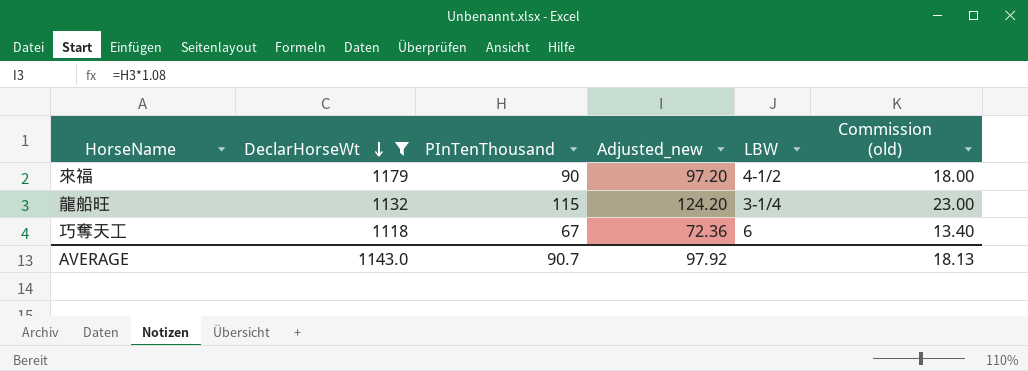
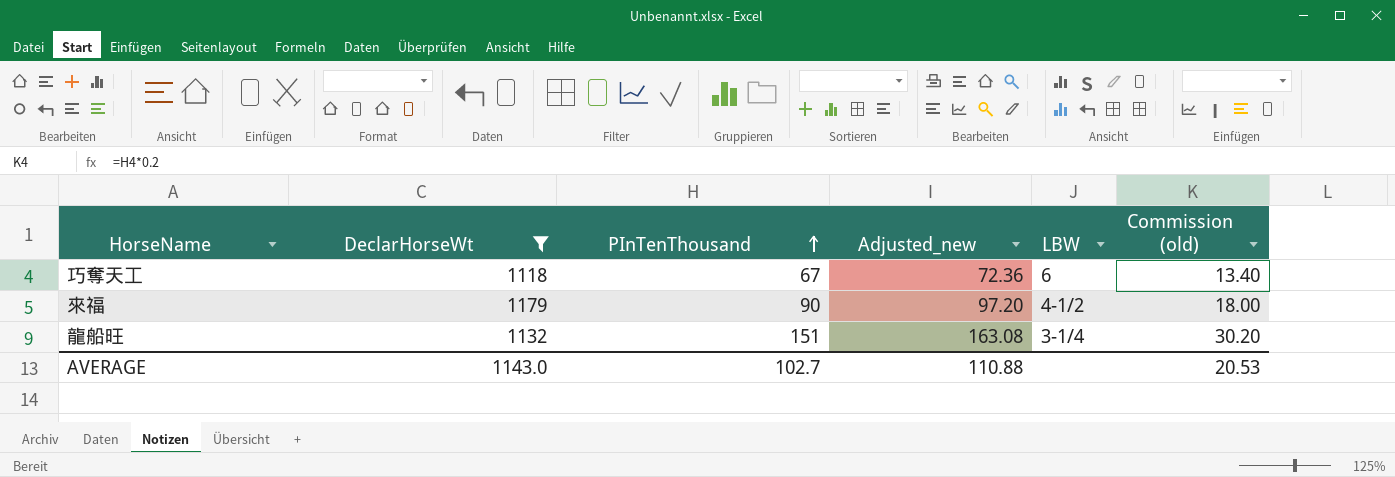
row order: DeclarHorseWt descending -> PInTenThousand ascending
龍船旺 | PInTenThousand: 115 -> 151
龍船旺 | Adjusted_new: 124.20 -> 163.08
龍船旺 | Commission (old): 23.00 -> 30.20
AVERAGE | PInTenThousand: 90.7 -> 102.7
AVERAGE | Adjusted_new: 97.92 -> 110.88
AVERAGE | Commission (old): 18.13 -> 20.53

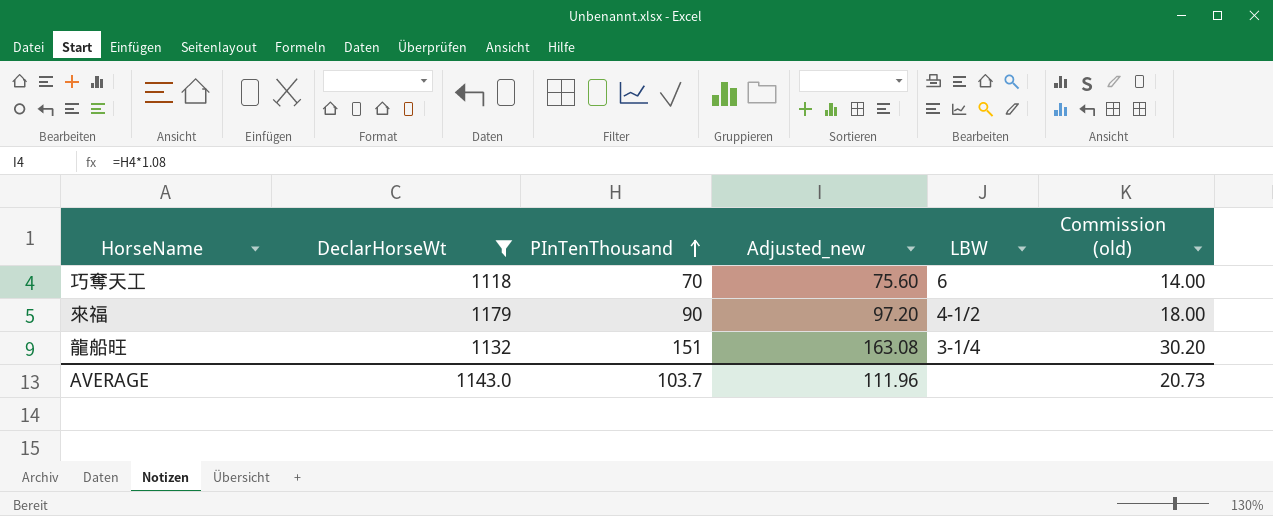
巧奪天工 | PInTenThousand: 67 -> 70
巧奪天工 | Adjusted_new: 72.36 -> 75.60
巧奪天工 | Commission (old): 13.40 -> 14.00
AVERAGE | PInTenThousand: 102.7 -> 103.7
AVERAGE | Adjusted_new: 110.88 -> 111.96
AVERAGE | Commission (old): 20.53 -> 20.73

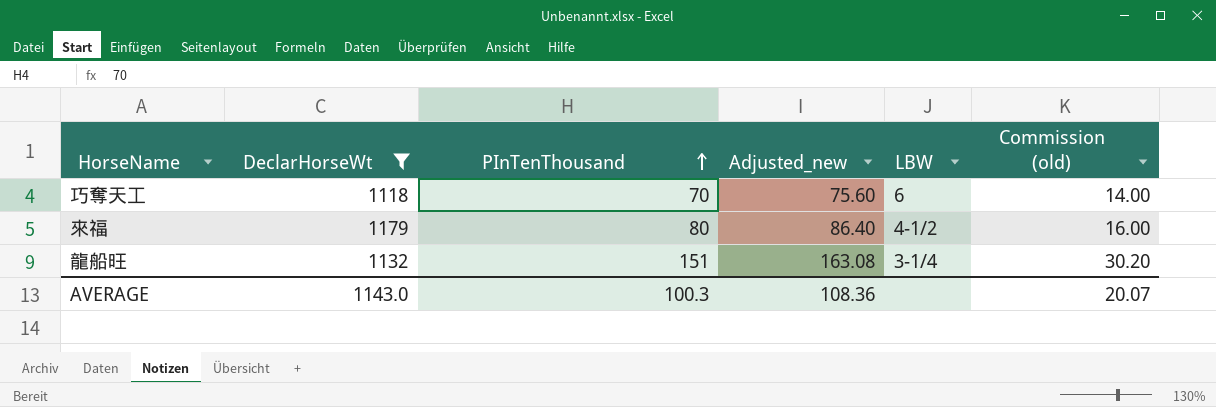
來福 | PInTenThousand: 90 -> 80
來福 | Adjusted_new: 97.20 -> 86.40
來福 | Commission (old): 18.00 -> 16.00
AVERAGE | PInTenThousand: 103.7 -> 100.3
AVERAGE | Adjusted_new: 111.96 -> 108.36
AVERAGE | Commission (old): 20.73 -> 20.07

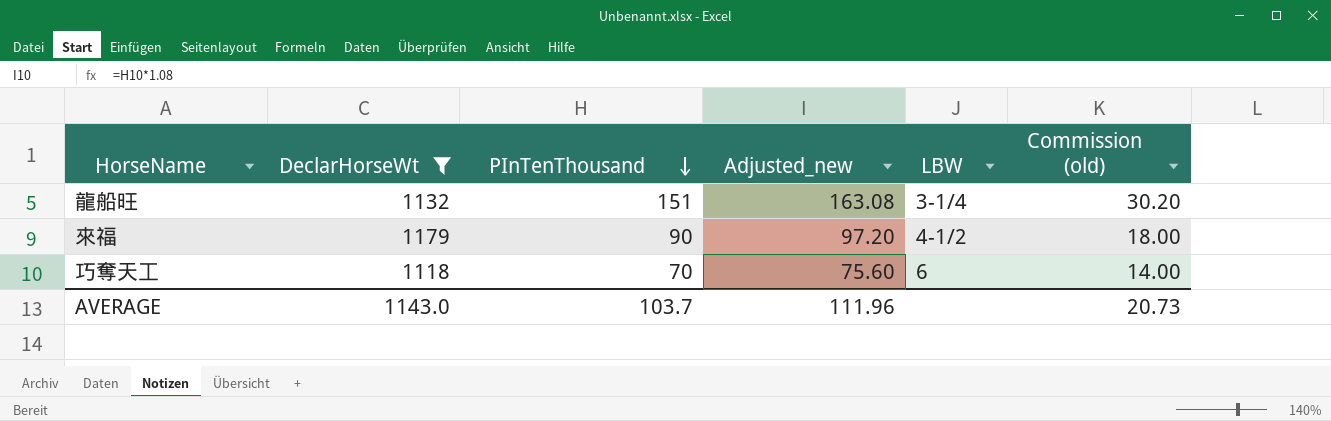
row order: PInTenThousand ascending -> PInTenThousand descending
來福 | PInTenThousand: 80 -> 90
來福 | Adjusted_new: 86.40 -> 97.20
來福 | Commission (old): 16.00 -> 18.00
AVERAGE | PInTenThousand: 100.3 -> 103.7
AVERAGE | Adjusted_new: 108.36 -> 111.96
AVERAGE | Commission (old): 20.07 -> 20.73

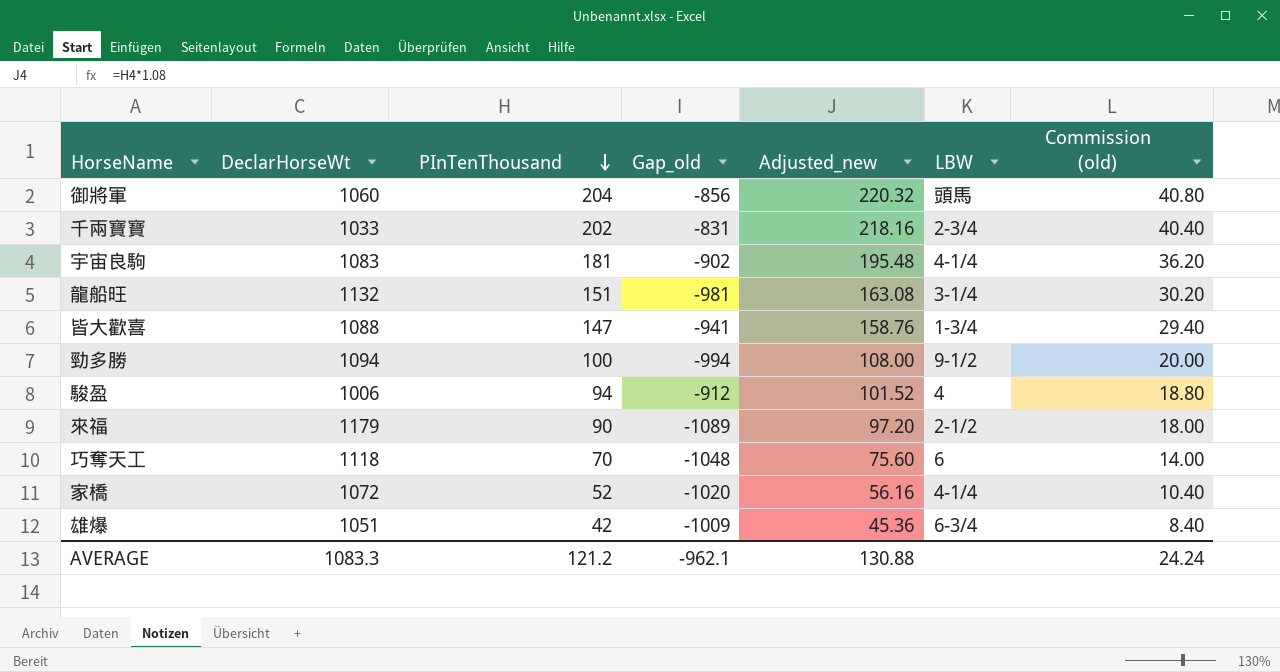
filter: DeclarHorseWt >= 1118 -> none
column Gap_old | formula: none -> [PInTenThousand] - [DeclarHorseWt]
來福 | LBW: 4-1/2 -> 2-1/2
AVERAGE | DeclarHorseWt: 1143.0 -> 1083.3
AVERAGE | PInTenThousand: 103.7 -> 121.2
AVERAGE | Adjusted_new: 111.96 -> 130.88
AVERAGE | Commission (old): 20.73 -> 24.24

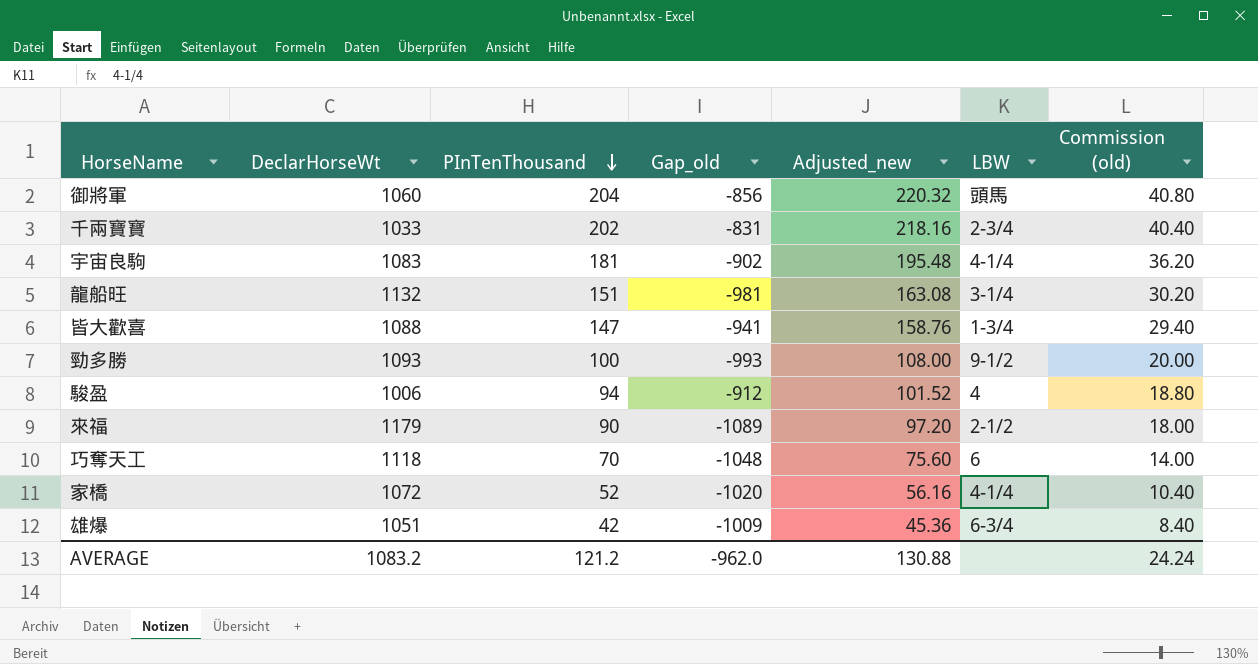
勁多勝 | DeclarHorseWt: 1094 -> 1093
勁多勝 | Gap_old: -994 -> -993
AVERAGE | DeclarHorseWt: 1083.3 -> 1083.2
AVERAGE | Gap_old: -962.1 -> -962.0

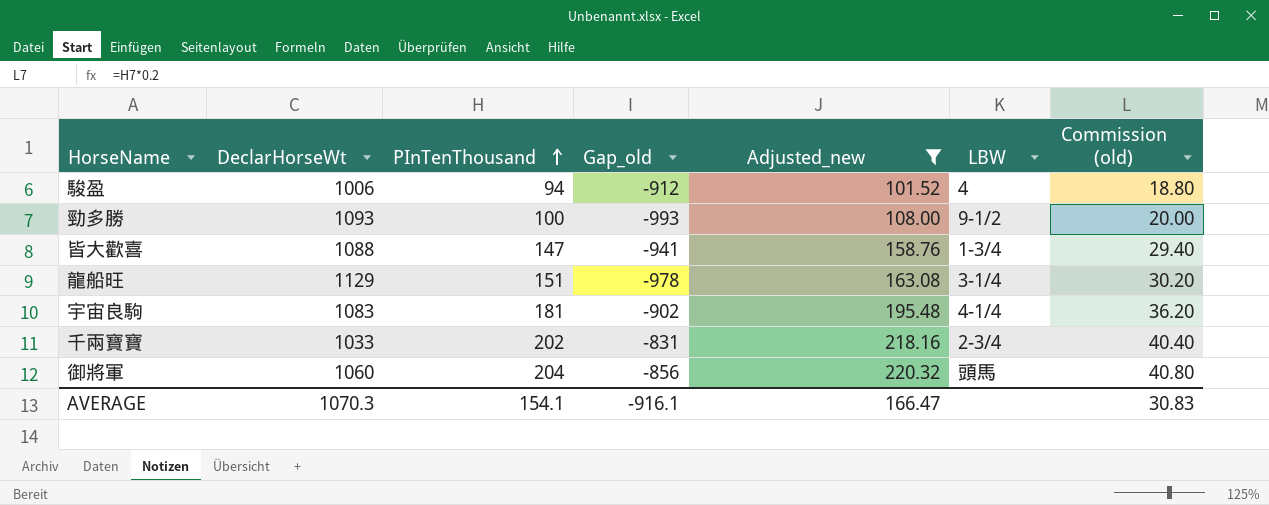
filter: none -> Adjusted_new >= 101.52
row order: PInTenThousand descending -> PInTenThousand ascending
龍船旺 | DeclarHorseWt: 1132 -> 1129
龍船旺 | Gap_old: -981 -> -978
AVERAGE | DeclarHorseWt: 1083.2 -> 1070.3
AVERAGE | PInTenThousand: 121.2 -> 154.1
AVERAGE | Gap_old: -962.0 -> -916.1
AVERAGE | Adjusted_new: 130.88 -> 166.47
AVERAGE | Commission (old): 24.24 -> 30.83

